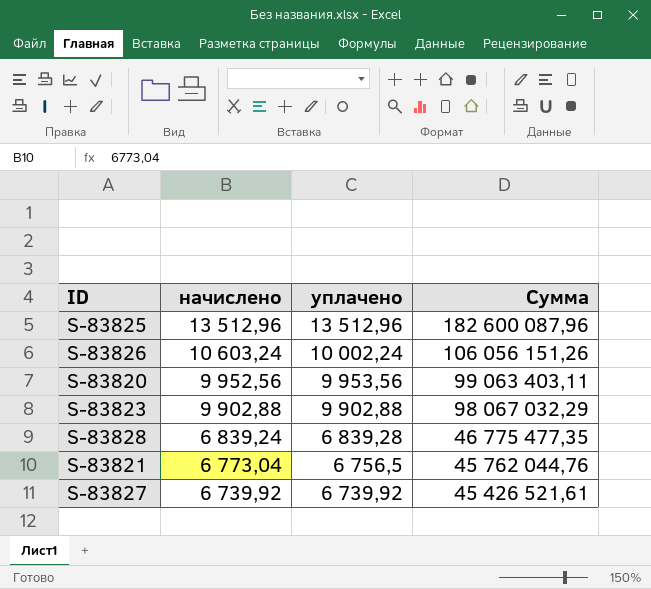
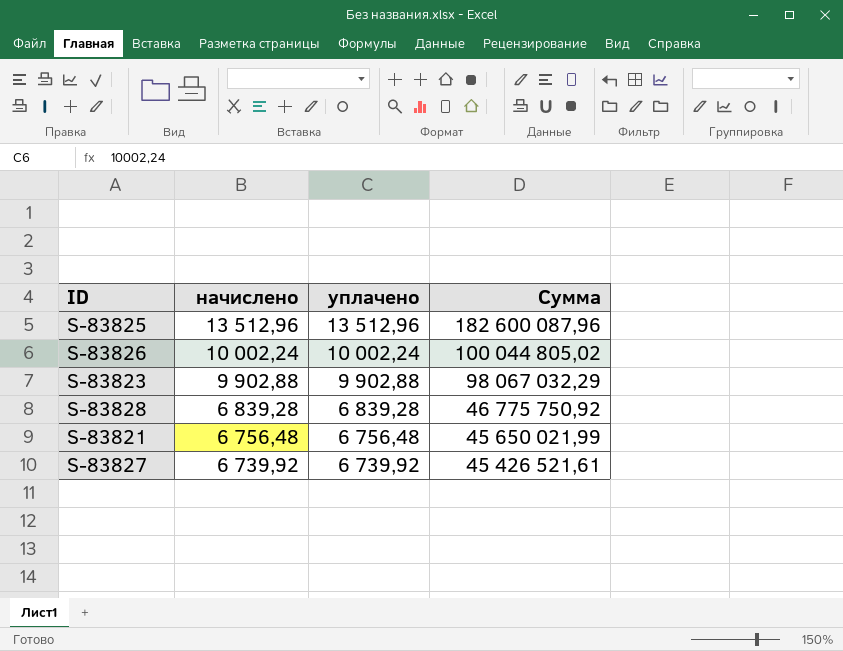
row S-83820: 9 952,56 | 9 953,56 | 99 063 403,11 -> none
S-83826 | начислено: 10 603,24 -> 10 002,24
S-83826 | Сумма: 106 056 151,26 -> 100 044 805,02
S-83828 | начислено: 6 839,24 -> 6 839,28
S-83828 | Сумма: 46 775 477,35 -> 46 775 750,92
S-83821 | начислено: 6 773,04 -> 6 756,48
S-83821 | уплачено: 6 756,5 -> 6 756,48
S-83821 | Сумма: 45 762 044,76 -> 45 650 021,99

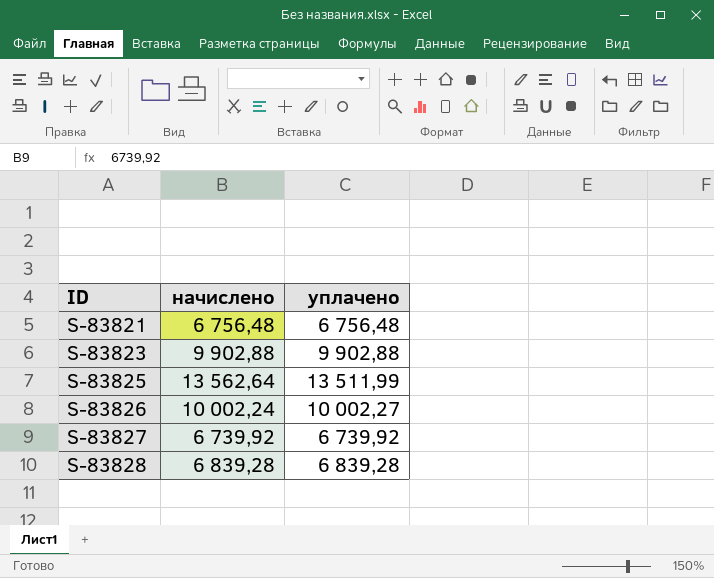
row order: начислено descending -> ID ascending
column Сумма | formula: [начислено] * [уплачено] -> none
S-83825 | начислено: 13 512,96 -> 13 562,64
S-83825 | уплачено: 13 512,96 -> 13 511,99
S-83826 | уплачено: 10 002,24 -> 10 002,27

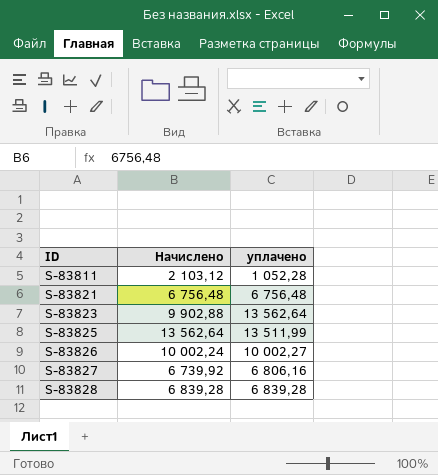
column name: начислено -> Начислено
row S-83811: none -> 2 103,12 | 1 052,28
S-83823 | уплачено: 9 902,88 -> 13 562,64
S-83827 | уплачено: 6 739,92 -> 6 806,16

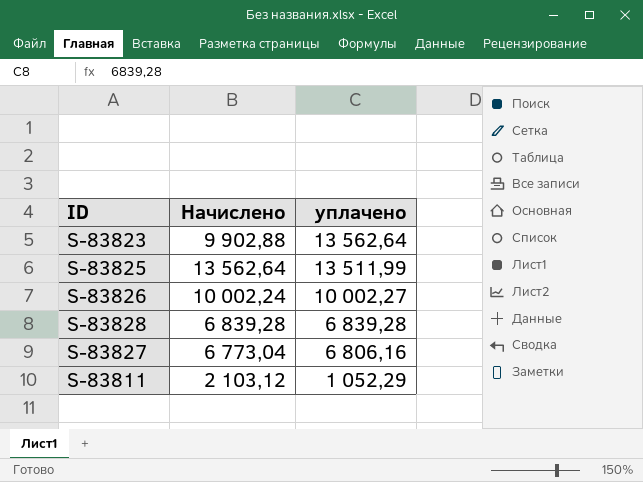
row order: ID ascending -> уплачено descending
row S-83821: 6 756,48 | 6 756,48 -> none
S-83827 | Начислено: 6 739,92 -> 6 773,04
S-83811 | уплачено: 1 052,28 -> 1 052,29

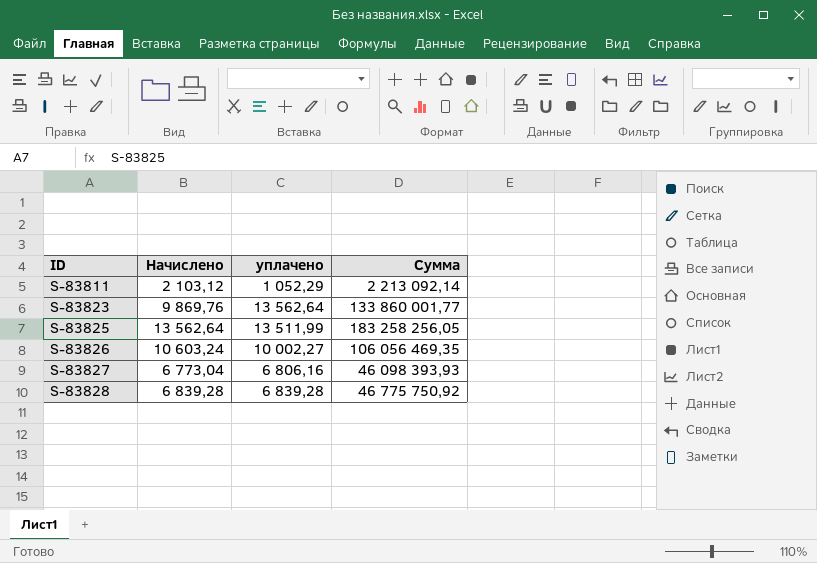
row order: уплачено descending -> ID ascending
column Сумма | formula: none -> [Начислено] * [уплачено]
S-83823 | Начислено: 9 902,88 -> 9 869,76
S-83826 | Начислено: 10 002,24 -> 10 603,24

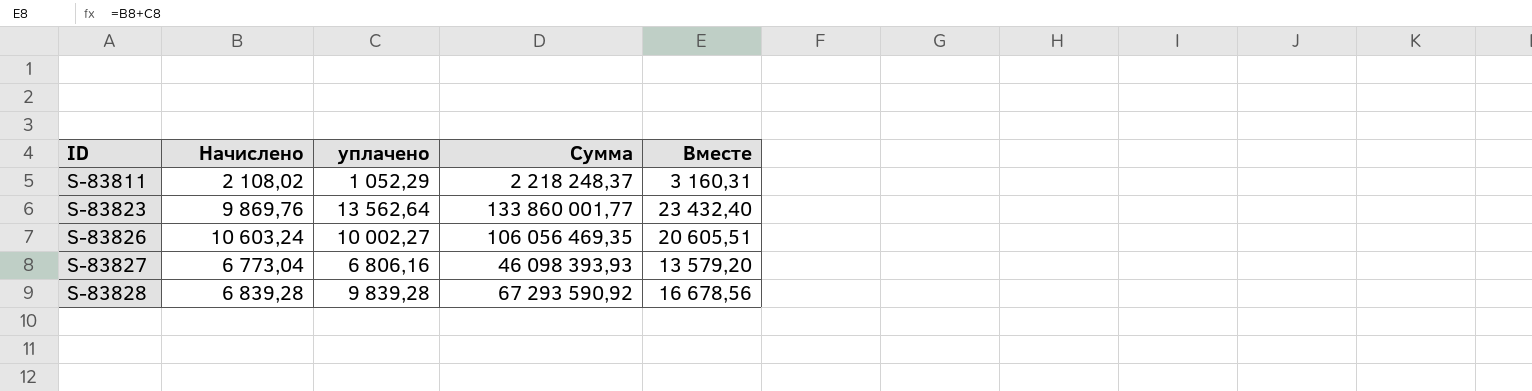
column Вместе | formula: none -> [Начислено] + [уплачено]
row S-83825: 13 562,64 | 13 511,99 | 183 258 256,05 -> none
S-83811 | Начислено: 2 103,12 -> 2 108,02
S-83811 | Сумма: 2 213 092,14 -> 2 218 248,37
S-83828 | уплачено: 6 839,28 -> 9 839,28
S-83828 | Сумма: 46 775 750,92 -> 67 293 590,92

